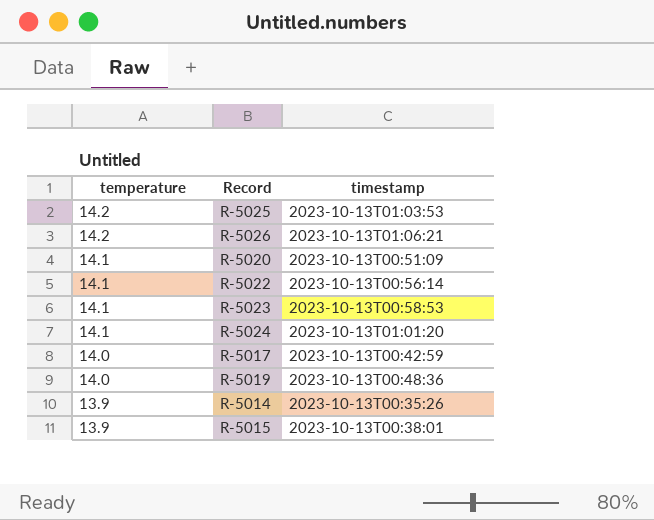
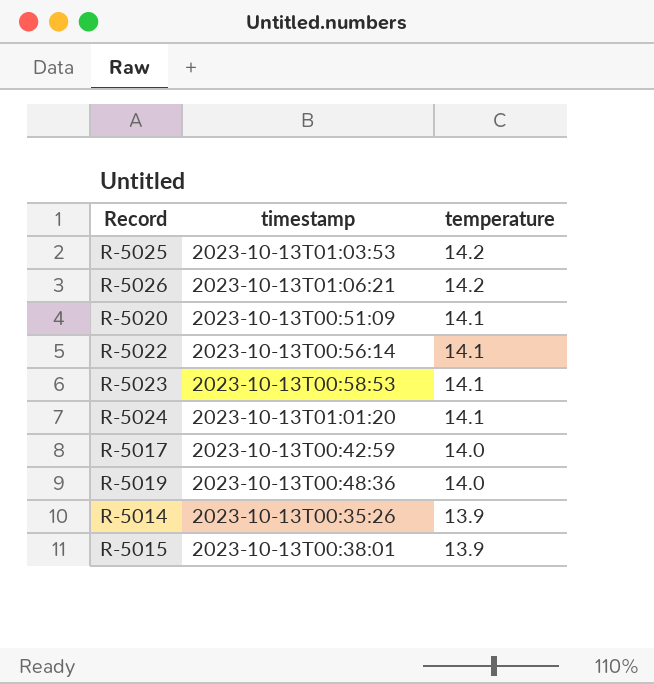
column temperature | position: 1 -> 3

